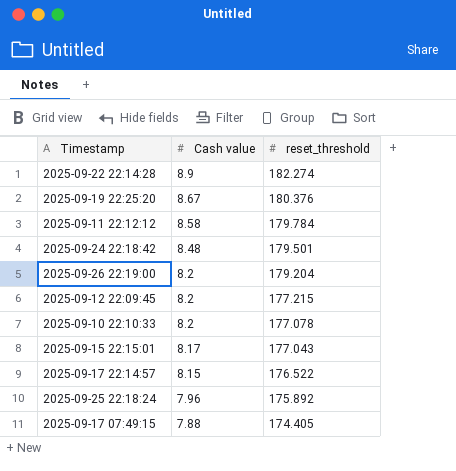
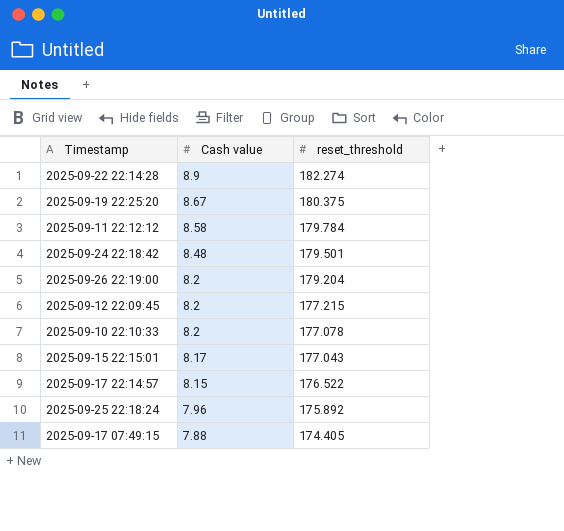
2025-09-19 22:25:20 | reset_threshold: 180.376 -> 180.375

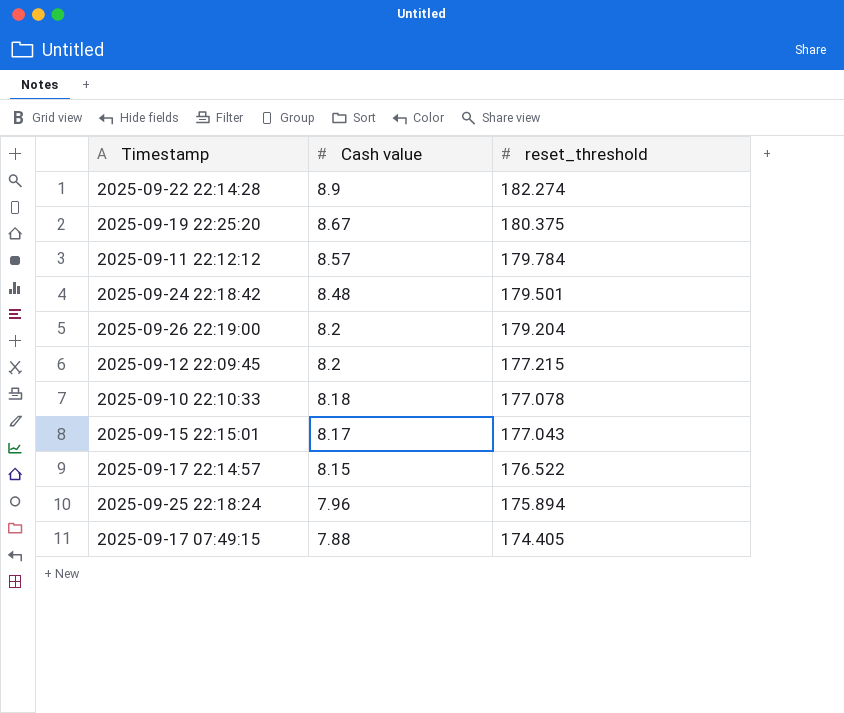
2025-09-11 22:12:12 | Cash value: 8.58 -> 8.57
2025-09-10 22:10:33 | Cash value: 8.2 -> 8.18
2025-09-25 22:18:24 | reset_threshold: 175.892 -> 175.894

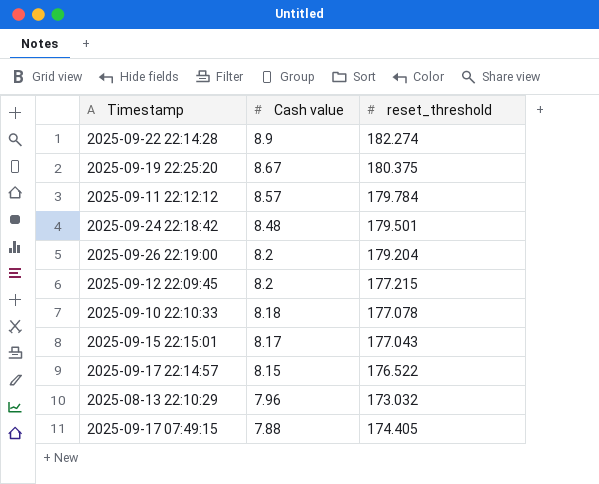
row 2025-09-25 22:18:24: 7.96 | 175.894 -> none
row 2025-08-13 22:10:29: none -> 7.96 | 173.032

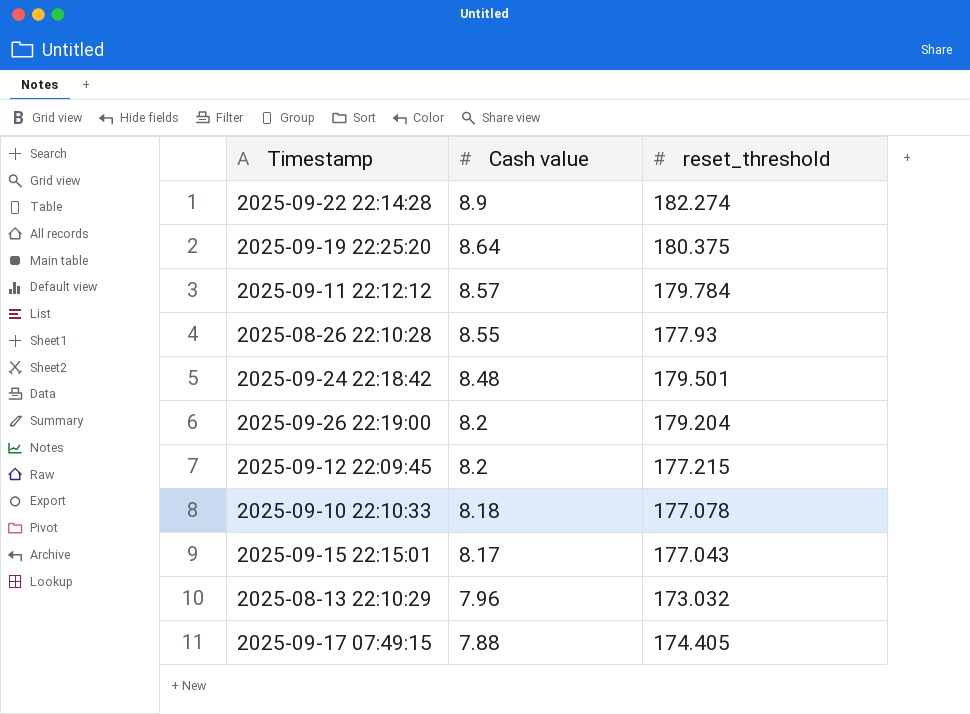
row 2025-09-17 22:14:57: 8.15 | 176.522 -> none
2025-09-19 22:25:20 | Cash value: 8.67 -> 8.64
row 2025-08-26 22:10:28: none -> 8.55 | 177.93

